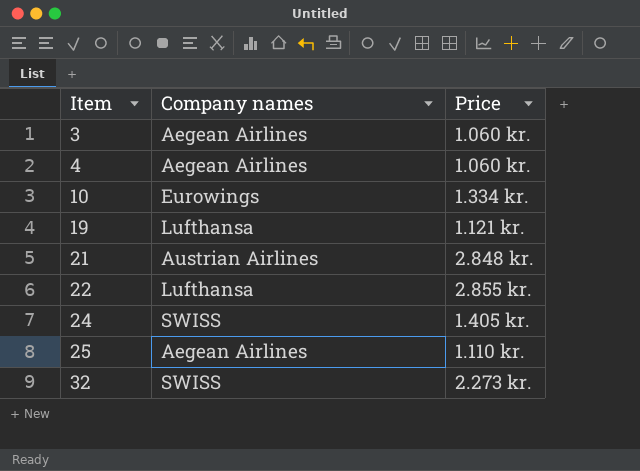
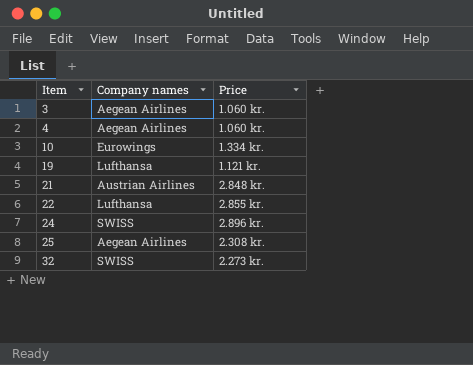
24 | Price: 1.405 kr. -> 2.896 kr.
25 | Price: 1.110 kr. -> 2.308 kr.

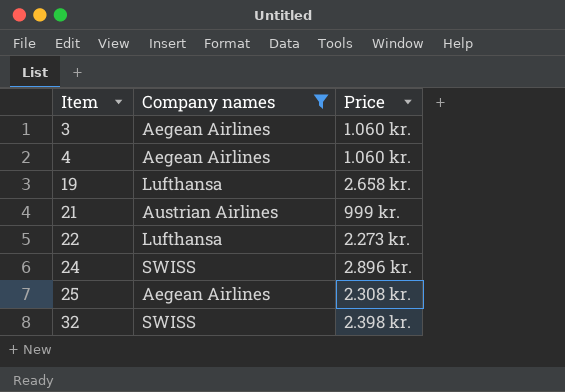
filter: none -> Company names != Eurowings
19 | Price: 1.121 kr. -> 2.658 kr.
21 | Price: 2.848 kr. -> 999 kr.
22 | Price: 2.855 kr. -> 2.273 kr.
32 | Price: 2.273 kr. -> 2.398 kr.

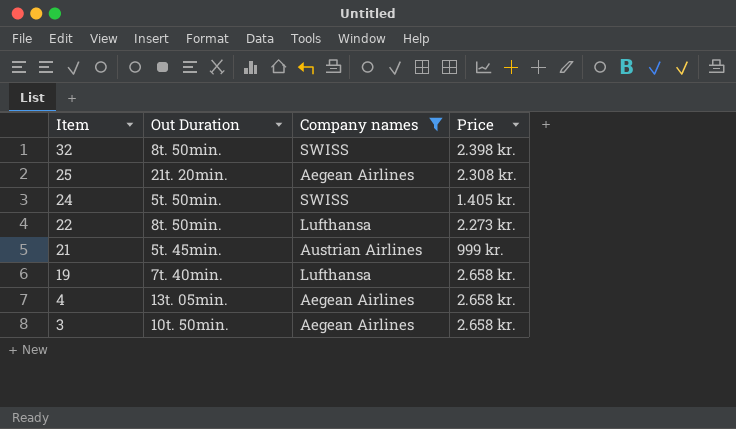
row order: Item ascending -> Item descending
column Out Duration | position: none -> 2
24 | Price: 2.896 kr. -> 1.405 kr.
4 | Price: 1.060 kr. -> 2.658 kr.
3 | Price: 1.060 kr. -> 2.658 kr.

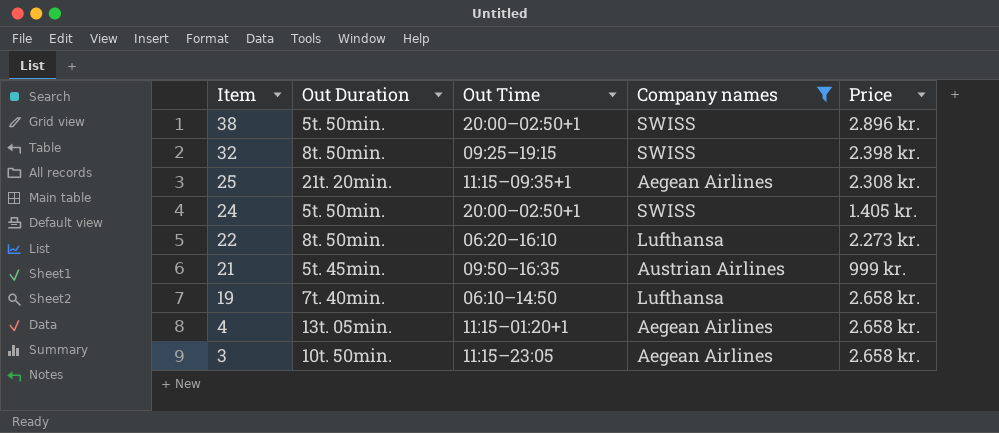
column Out Time | position: none -> 3
row 38: none -> 5t. 50min. | 20:00–02:50+1 | SWISS | 2.896 kr.

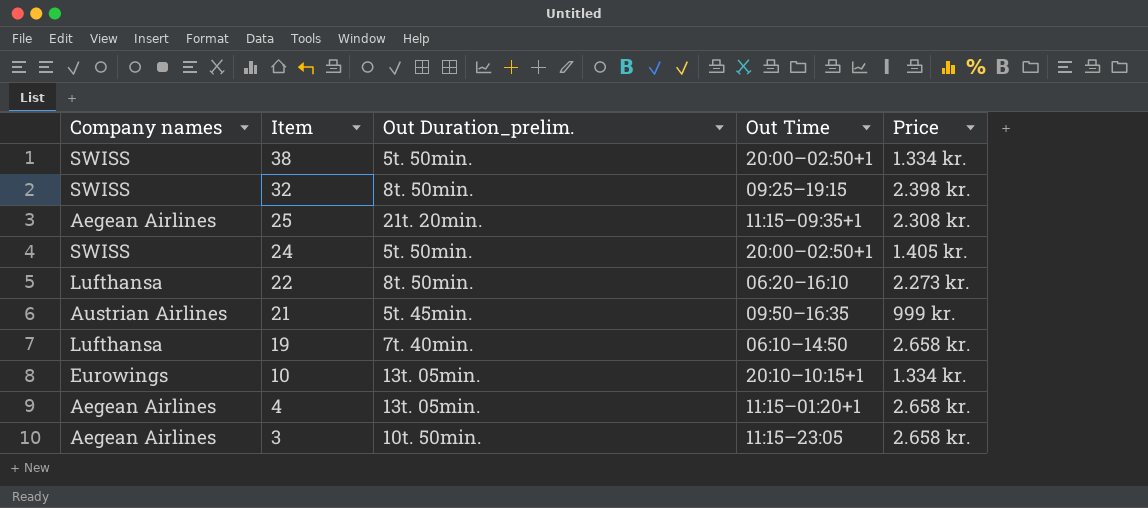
filter: Company names != Eurowings -> none
column Company names | position: 4 -> 1
column name: Out Duration -> Out Duration_prelim.
38 | Price: 2.896 kr. -> 1.334 kr.

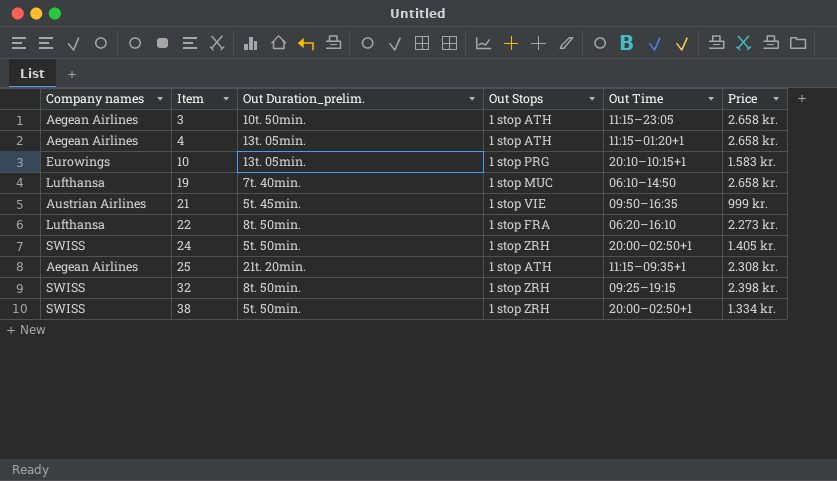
row order: Item descending -> Item ascending
column Out Stops | position: none -> 4
10 | Price: 1.334 kr. -> 1.583 kr.

